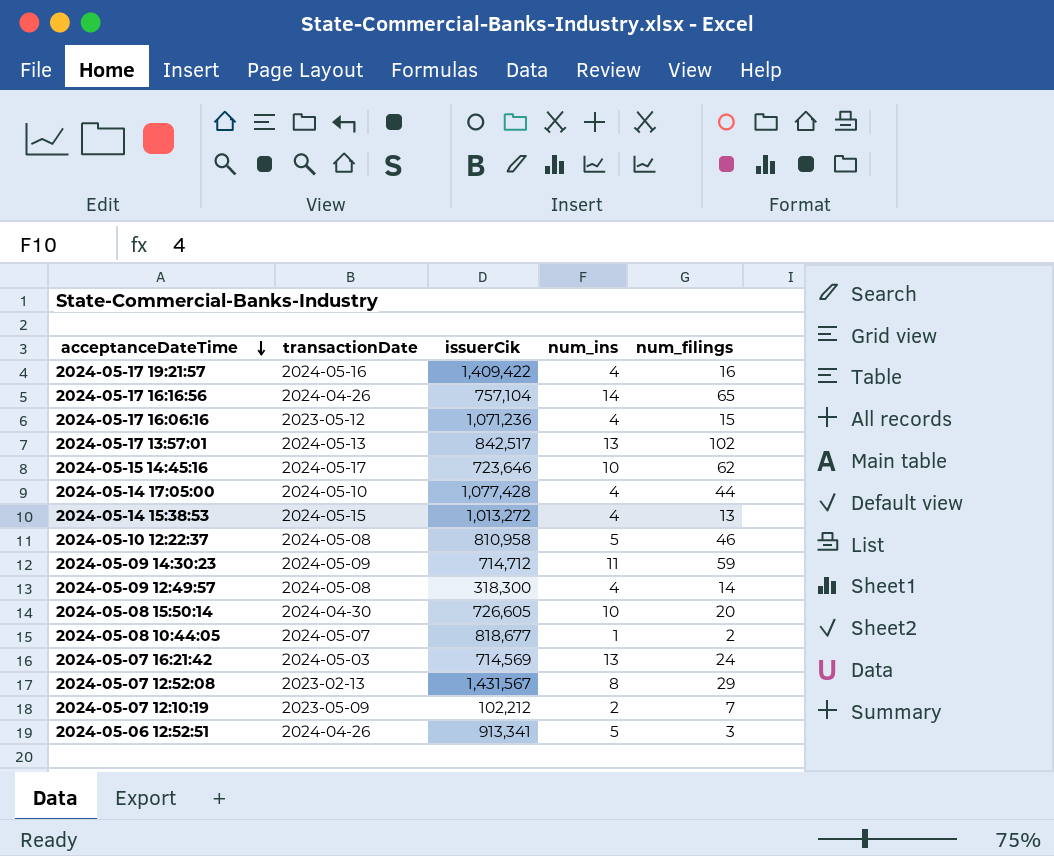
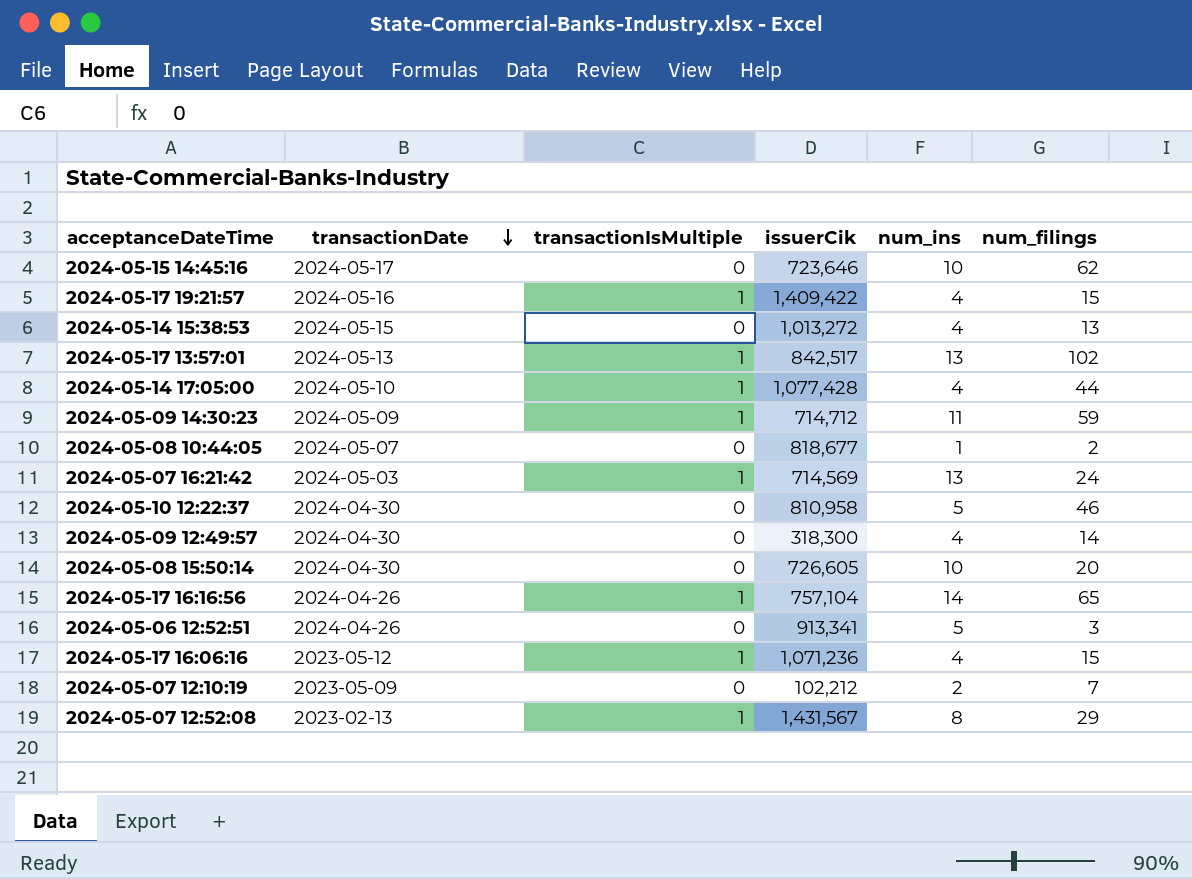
row order: acceptanceDateTime descending -> transactionDate descending
column transactionIsMultiple | position: none -> 3
2024-05-17 19:21:57 | num_filings: 16 -> 15
2024-05-10 12:22:37 | transactionDate: 2024-05-08 -> 2024-04-30
2024-05-09 12:49:57 | transactionDate: 2024-05-08 -> 2024-04-30

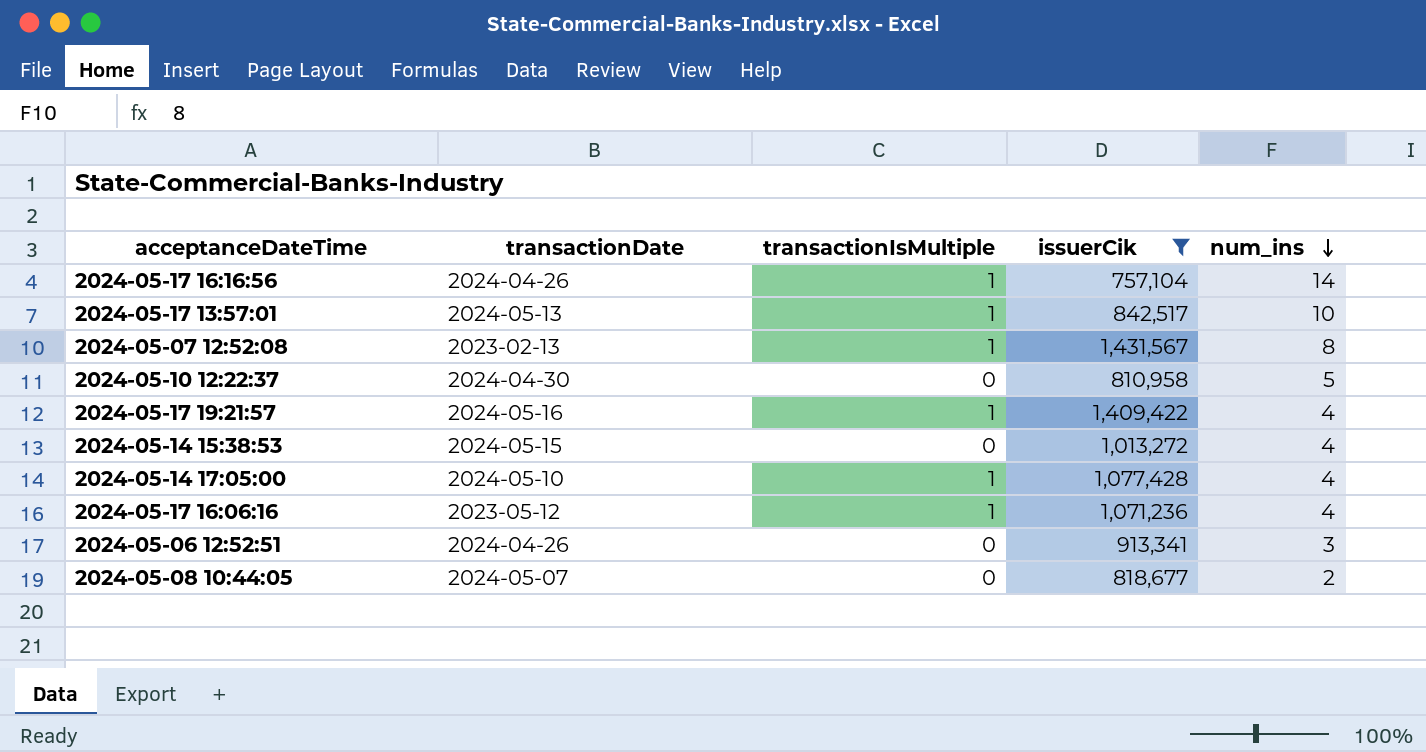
filter: none -> issuerCik >= 757,104
row order: transactionDate descending -> num_ins descending
column num_filings | position: 6 -> none
2024-05-17 13:57:01 | num_ins: 13 -> 10
2024-05-06 12:52:51 | num_ins: 5 -> 3
2024-05-08 10:44:05 | num_ins: 1 -> 2

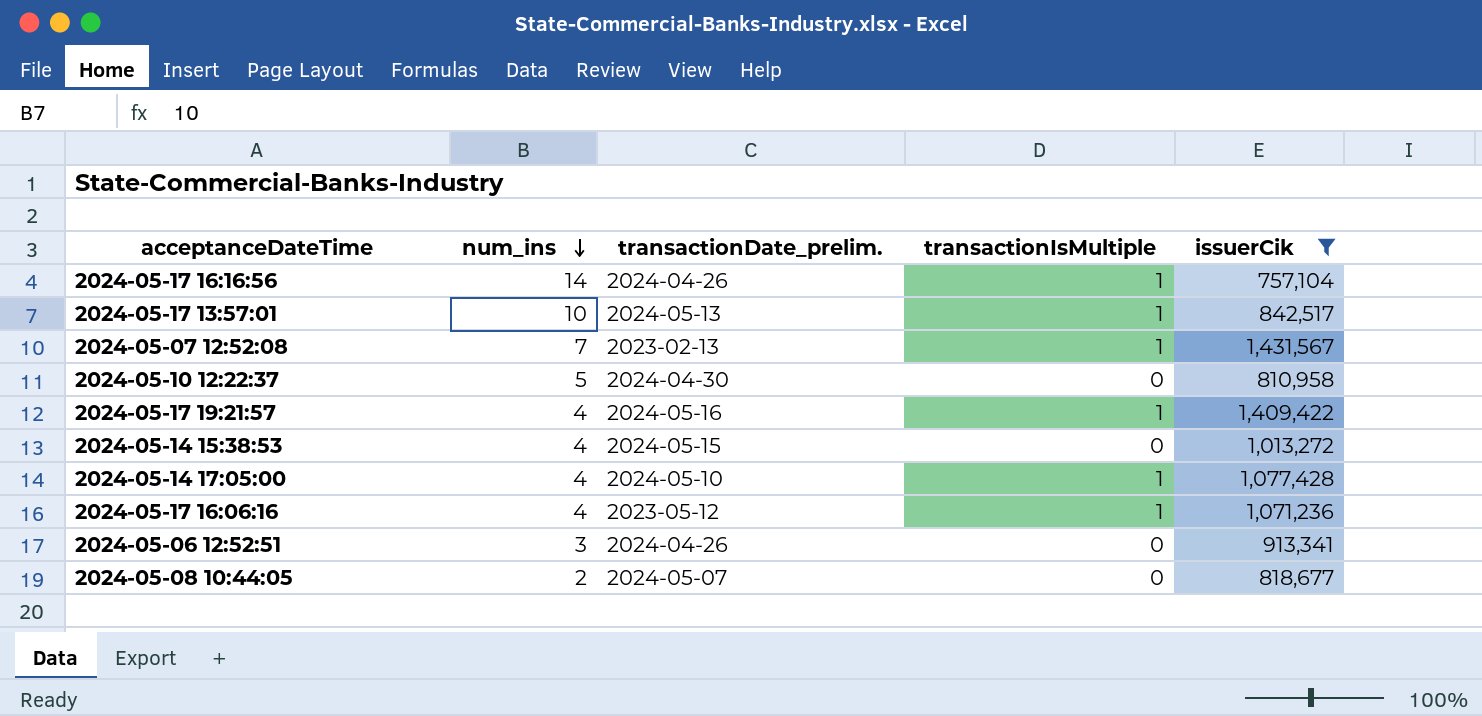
column num_ins | position: 5 -> 2
column name: transactionDate -> transactionDate_prelim.
2024-05-07 12:52:08 | num_ins: 8 -> 7

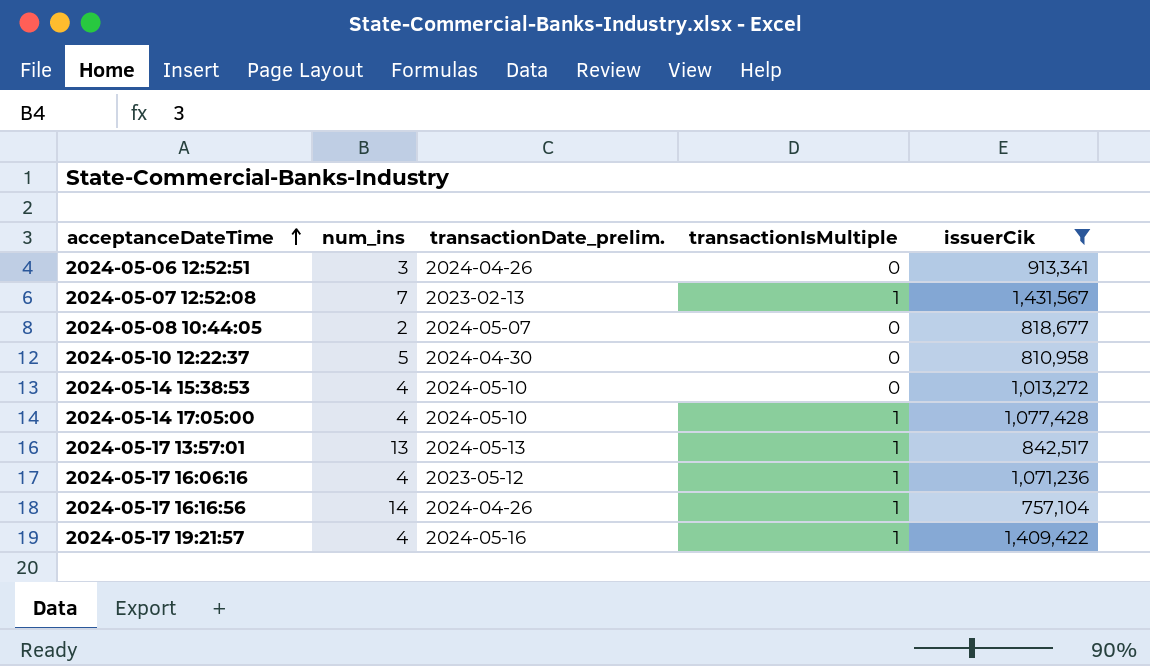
row order: num_ins descending -> acceptanceDateTime ascending
2024-05-14 15:38:53 | transactionDate_prelim.: 2024-05-15 -> 2024-05-10
2024-05-17 13:57:01 | num_ins: 10 -> 13

